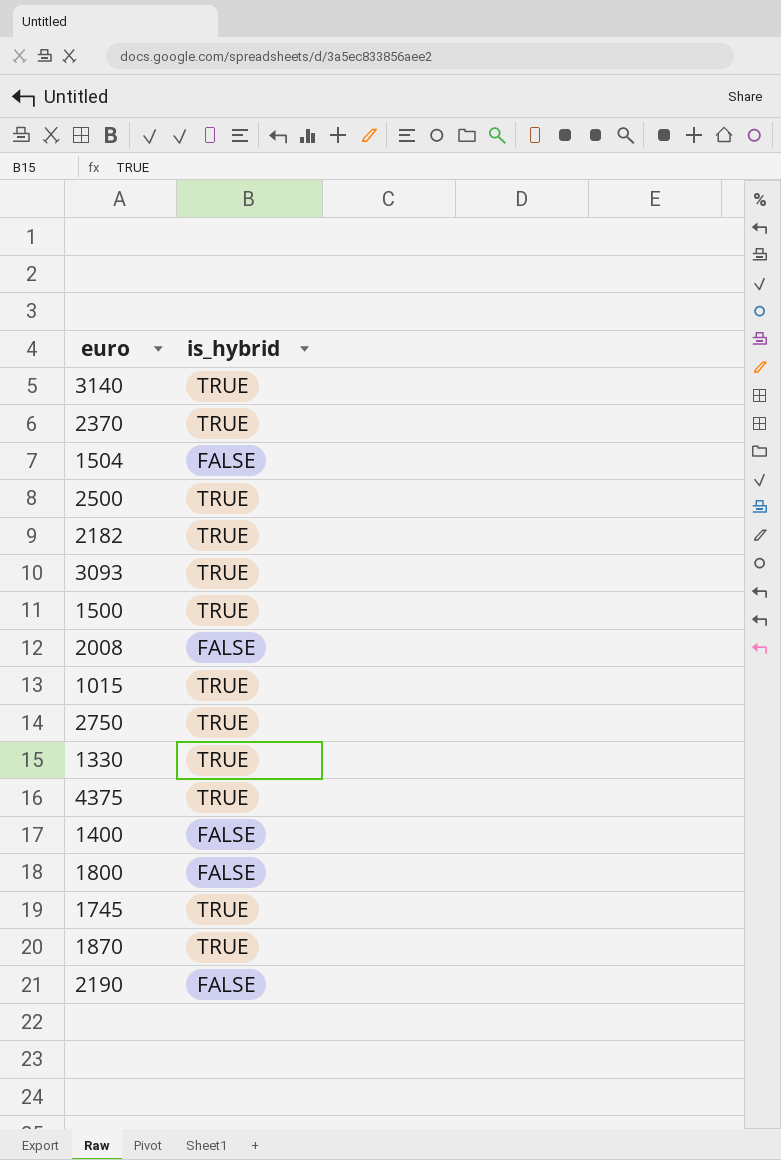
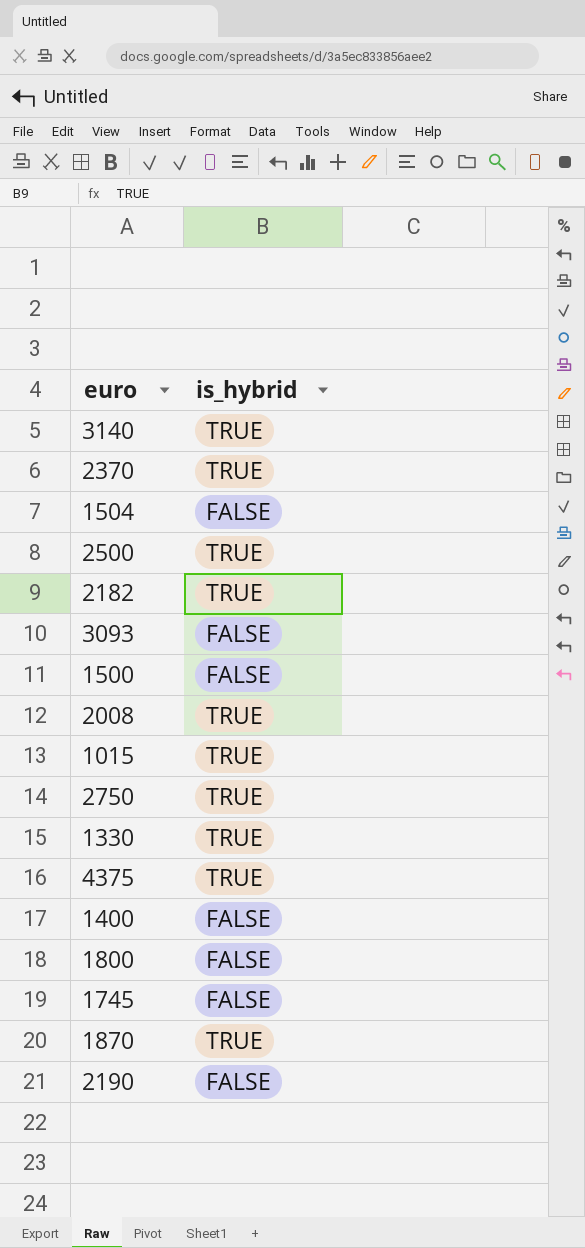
3093 | is_hybrid: TRUE -> FALSE
1500 | is_hybrid: TRUE -> FALSE
2008 | is_hybrid: FALSE -> TRUE
1745 | is_hybrid: TRUE -> FALSE

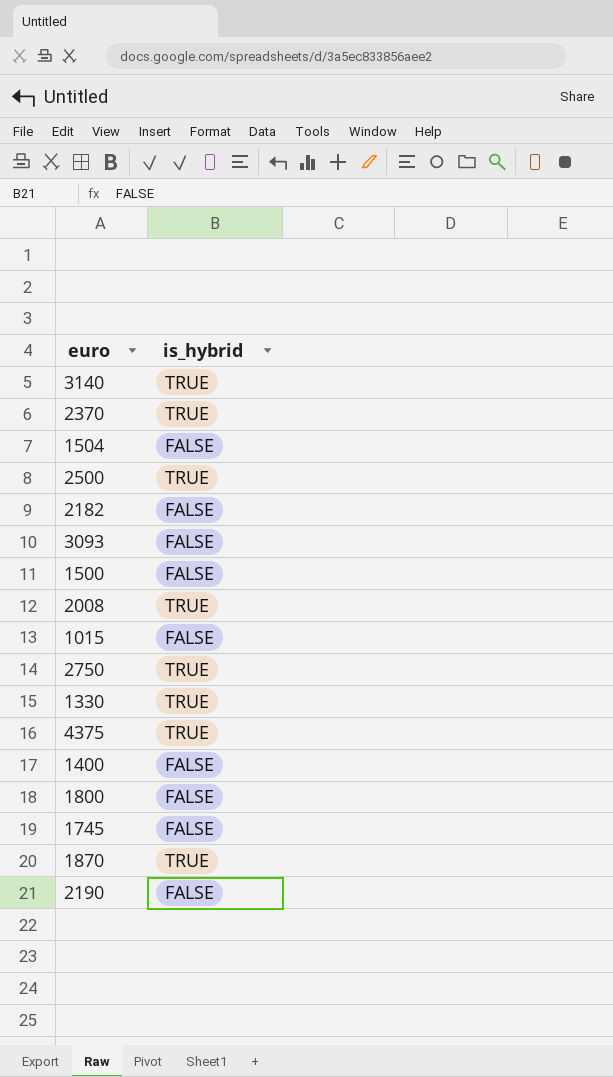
2182 | is_hybrid: TRUE -> FALSE
1015 | is_hybrid: TRUE -> FALSE

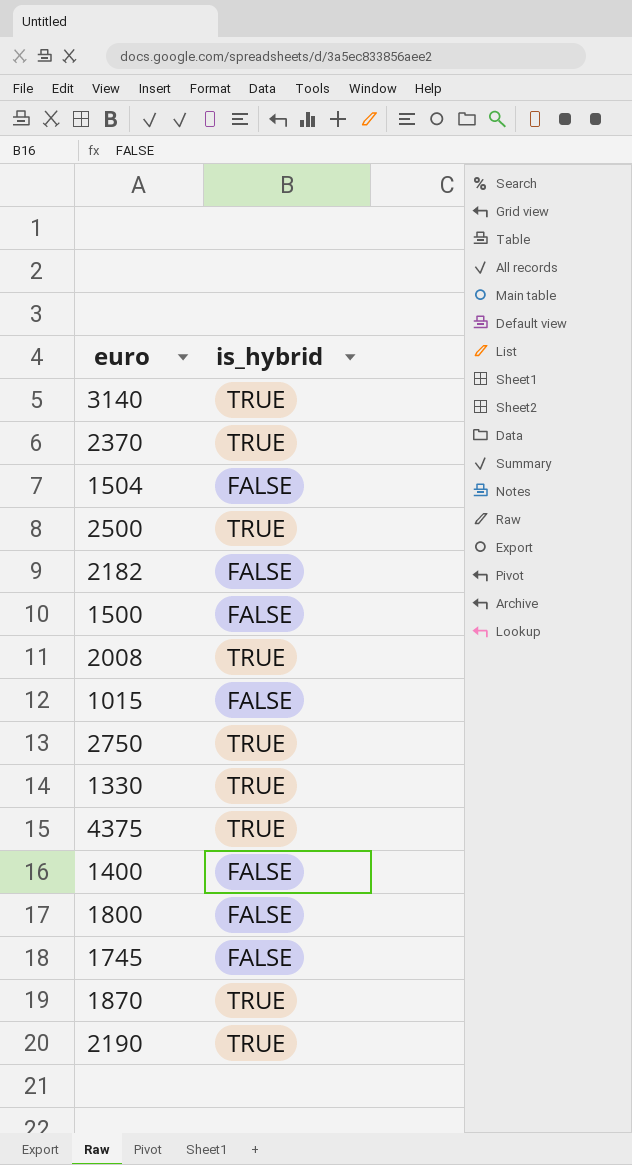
row 3093: FALSE -> none
2190 | is_hybrid: FALSE -> TRUE

